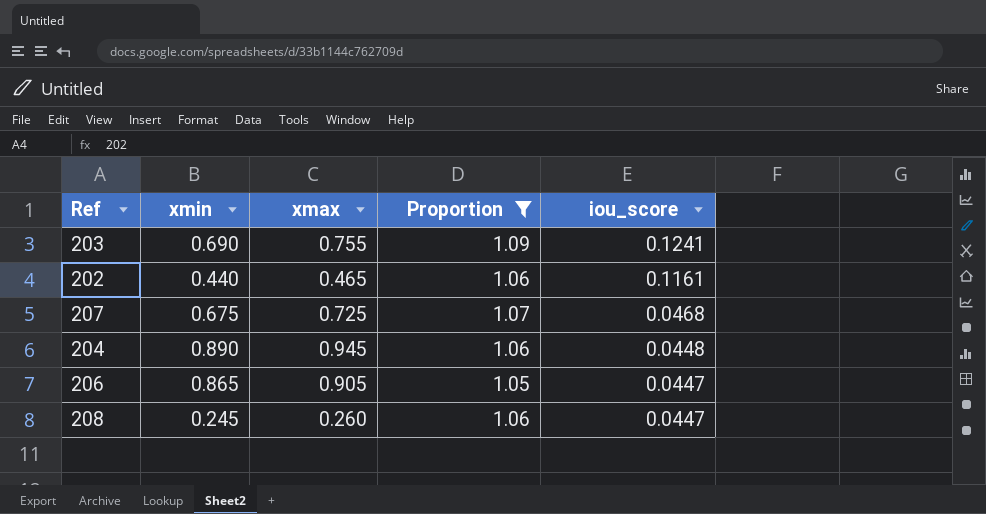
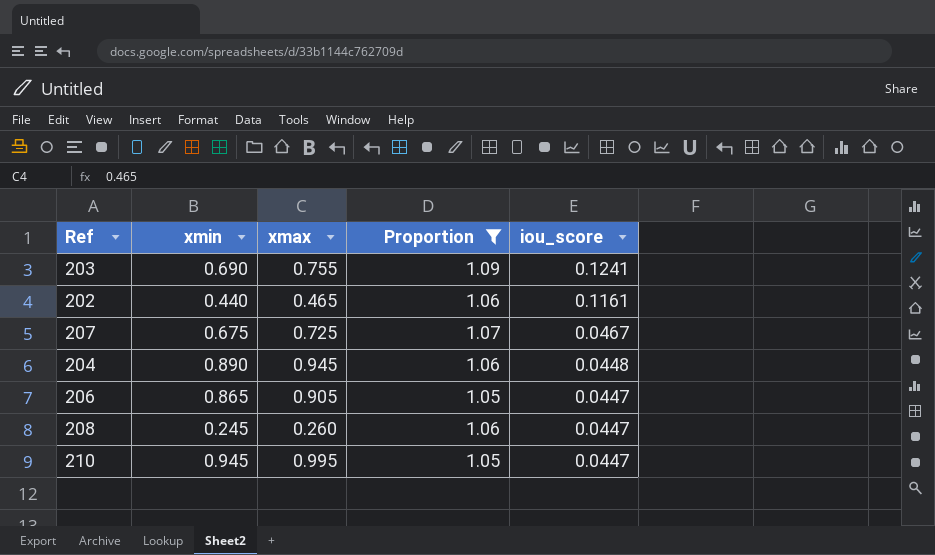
207 | iou_score: 0.0468 -> 0.0467
row 210: none -> 0.945 | 0.995 | 1.05 | 0.0447

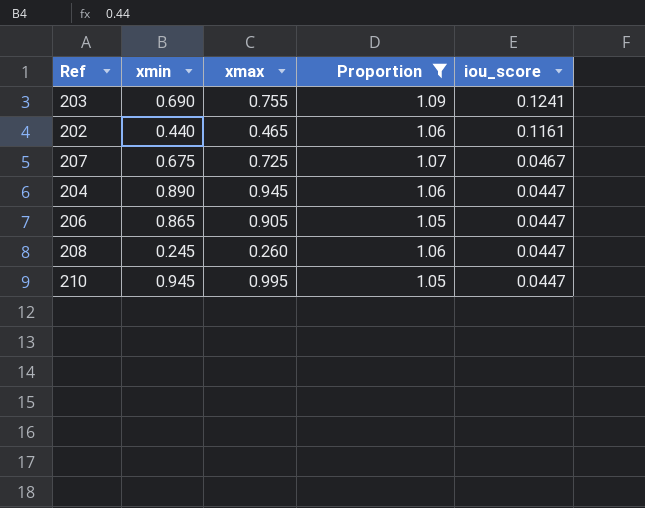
204 | iou_score: 0.0448 -> 0.0447

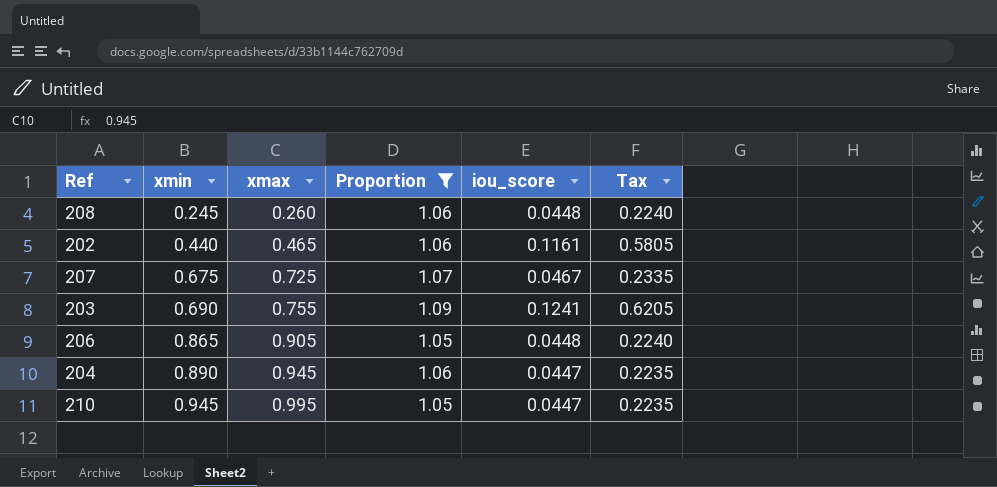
row order: iou_score descending -> xmin ascending
column Tax | formula: none -> [iou_score] * 5
208 | iou_score: 0.0447 -> 0.0448
206 | iou_score: 0.0447 -> 0.0448

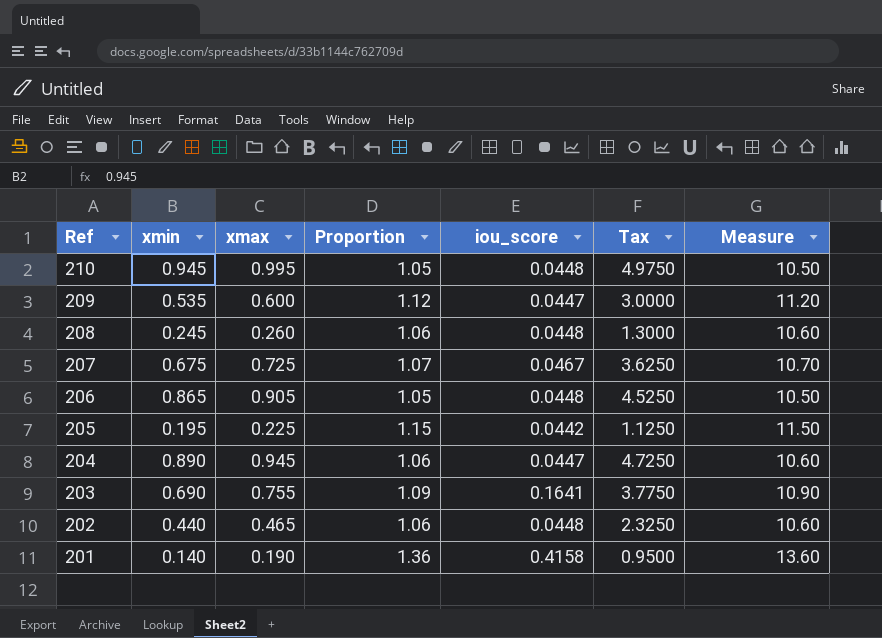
filter: Proportion <= 1.09 -> none
row order: xmin ascending -> Ref descending
column Tax | formula: [iou_score] * 5 -> [xmax] * 5
column Measure | formula: none -> [Proportion] * 10
210 | iou_score: 0.0447 -> 0.0448
203 | iou_score: 0.1241 -> 0.1641
202 | iou_score: 0.1161 -> 0.0448

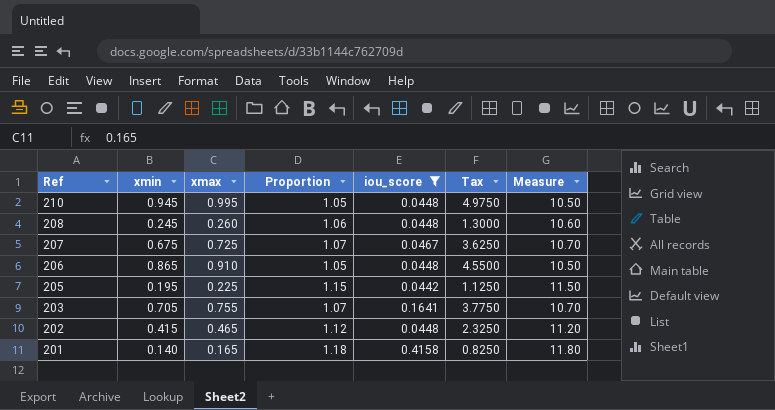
filter: none -> iou_score != 0.0447
206 | xmax: 0.905 -> 0.910
206 | Tax: 4.5250 -> 4.5500
203 | xmin: 0.690 -> 0.705
203 | Proportion: 1.09 -> 1.07
203 | Measure: 10.90 -> 10.70
202 | xmin: 0.440 -> 0.415
202 | Proportion: 1.06 -> 1.12
202 | Measure: 10.60 -> 11.20
201 | xmax: 0.190 -> 0.165
201 | Proportion: 1.36 -> 1.18
201 | Tax: 0.9500 -> 0.8250
201 | Measure: 13.60 -> 11.80

